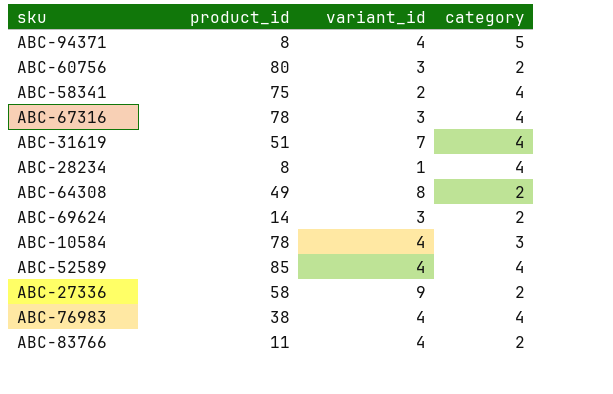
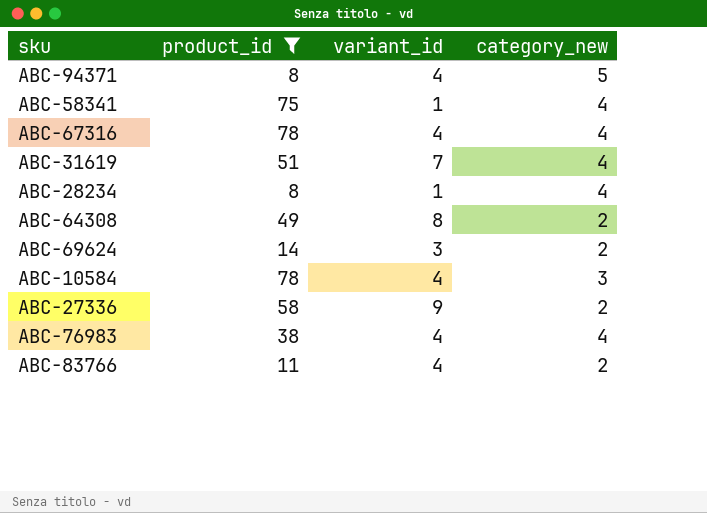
filter: none -> product_id <= 78
column name: category -> category_new
ABC-58341 | variant_id: 2 -> 1
ABC-67316 | variant_id: 3 -> 4

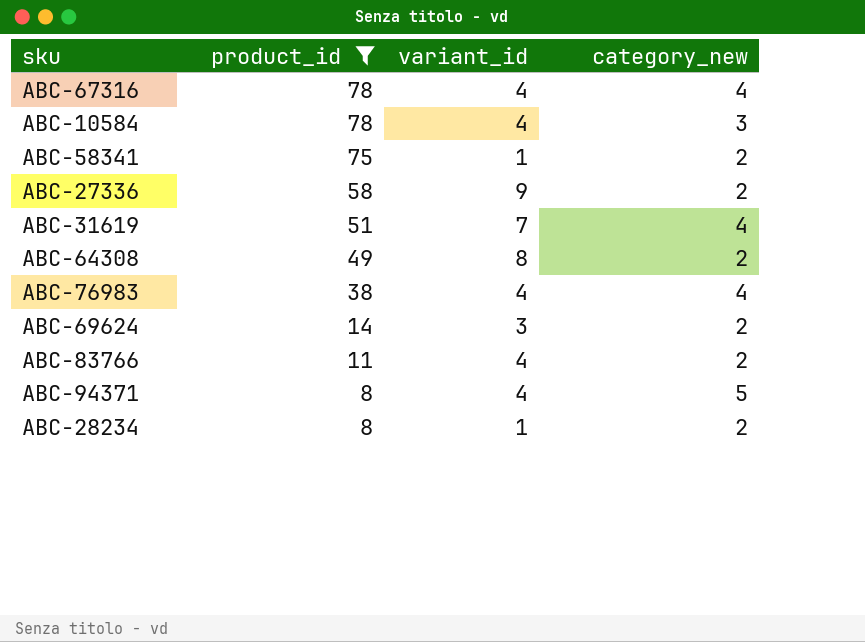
row order: none -> product_id descending
ABC-58341 | category_new: 4 -> 2
ABC-28234 | category_new: 4 -> 2

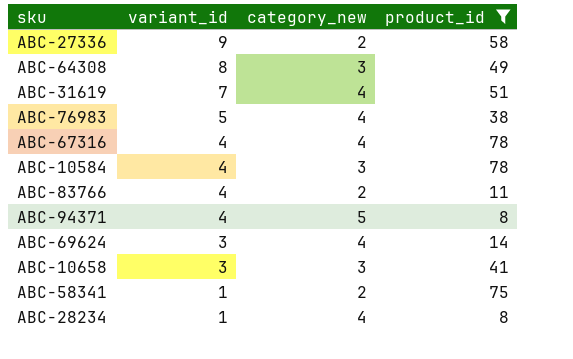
row order: product_id descending -> variant_id descending
column product_id | position: 2 -> 4
ABC-64308 | category_new: 2 -> 3
ABC-76983 | variant_id: 4 -> 5
ABC-69624 | category_new: 2 -> 4
row ABC-10658: none -> 3 | 3 | 41
ABC-28234 | category_new: 2 -> 4

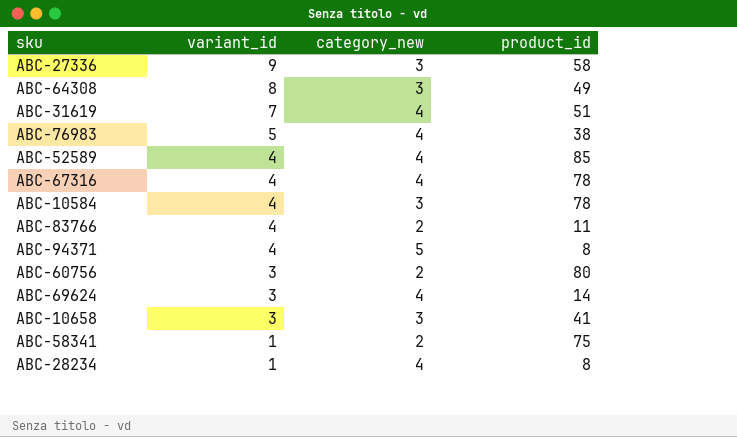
filter: product_id <= 78 -> none
ABC-27336 | category_new: 2 -> 3

